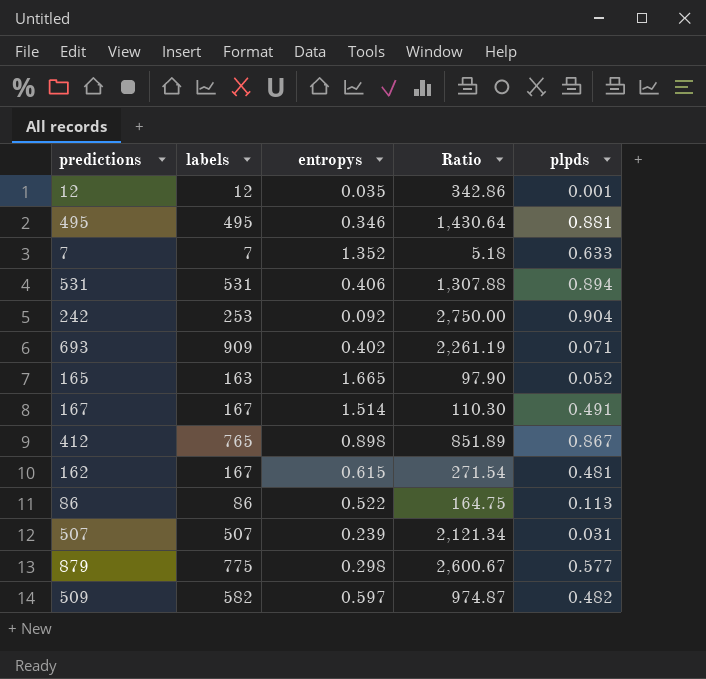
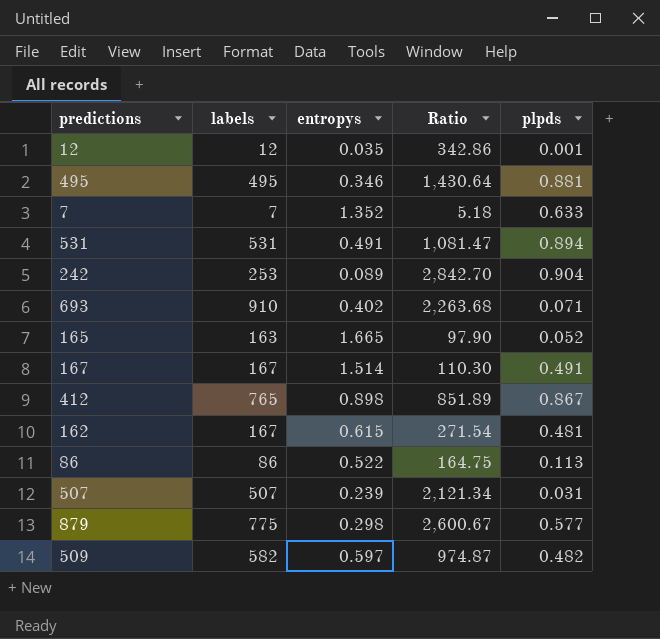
531 | entropys: 0.406 -> 0.491
531 | Ratio: 1,307.88 -> 1,081.47
242 | entropys: 0.092 -> 0.089
242 | Ratio: 2,750.00 -> 2,842.70
693 | labels: 909 -> 910
693 | Ratio: 2,261.19 -> 2,263.68

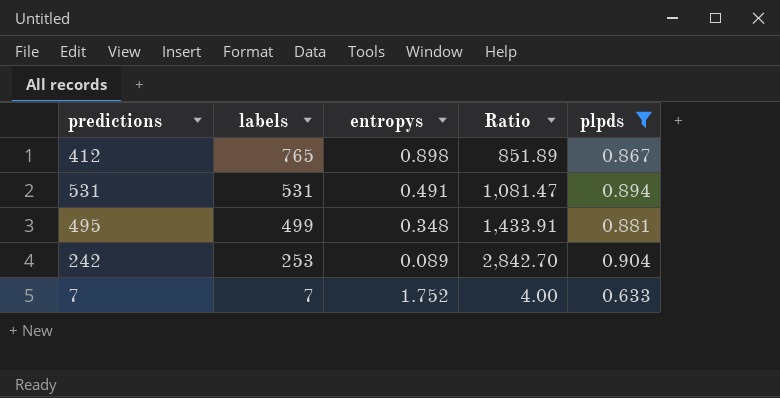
filter: none -> plpds >= 0.633
row order: none -> labels descending
495 | labels: 495 -> 499
495 | entropys: 0.346 -> 0.348
495 | Ratio: 1,430.64 -> 1,433.91
7 | entropys: 1.352 -> 1.752
7 | Ratio: 5.18 -> 4.00

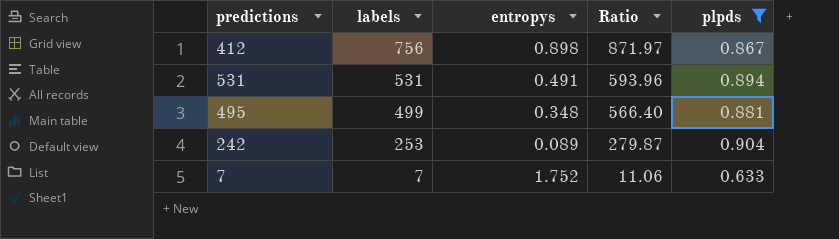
column Ratio | formula: [labels] / [entropys] -> [labels] / [plpds]
412 | labels: 765 -> 756

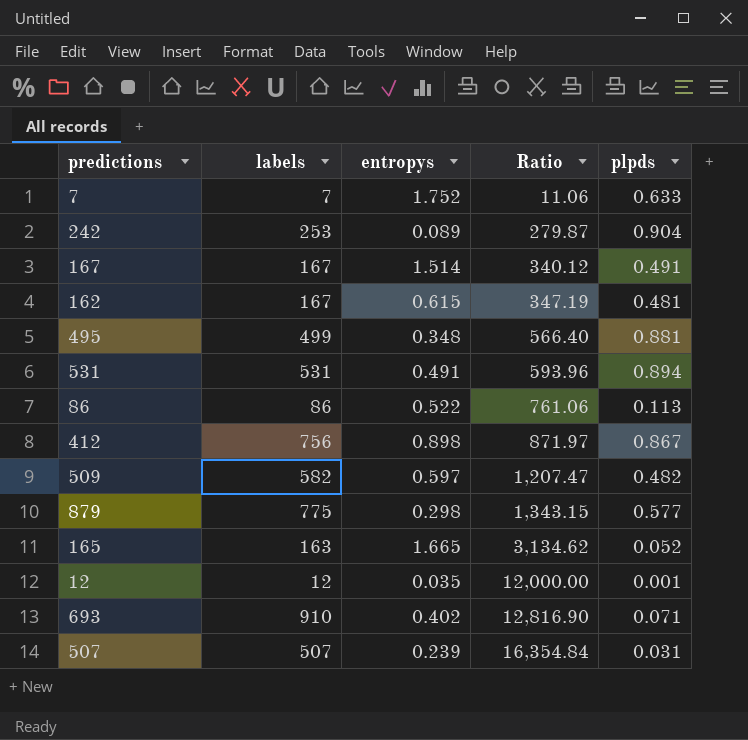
filter: plpds >= 0.633 -> none
row order: labels descending -> Ratio ascending

